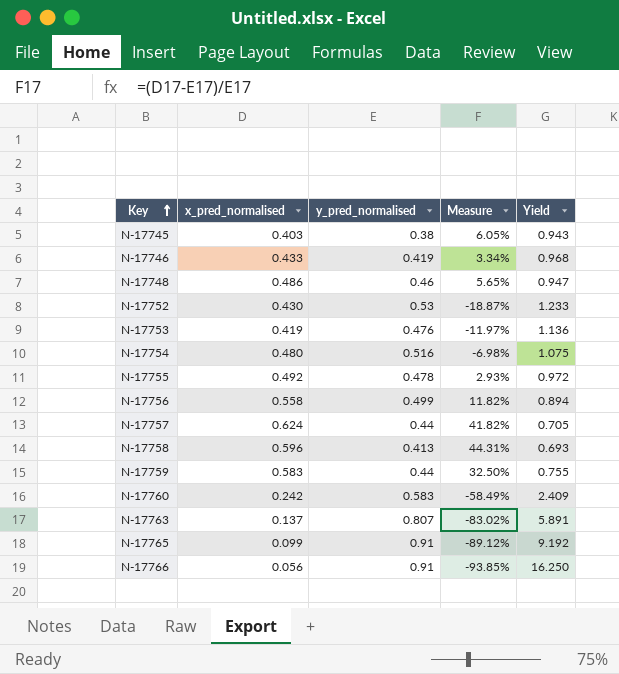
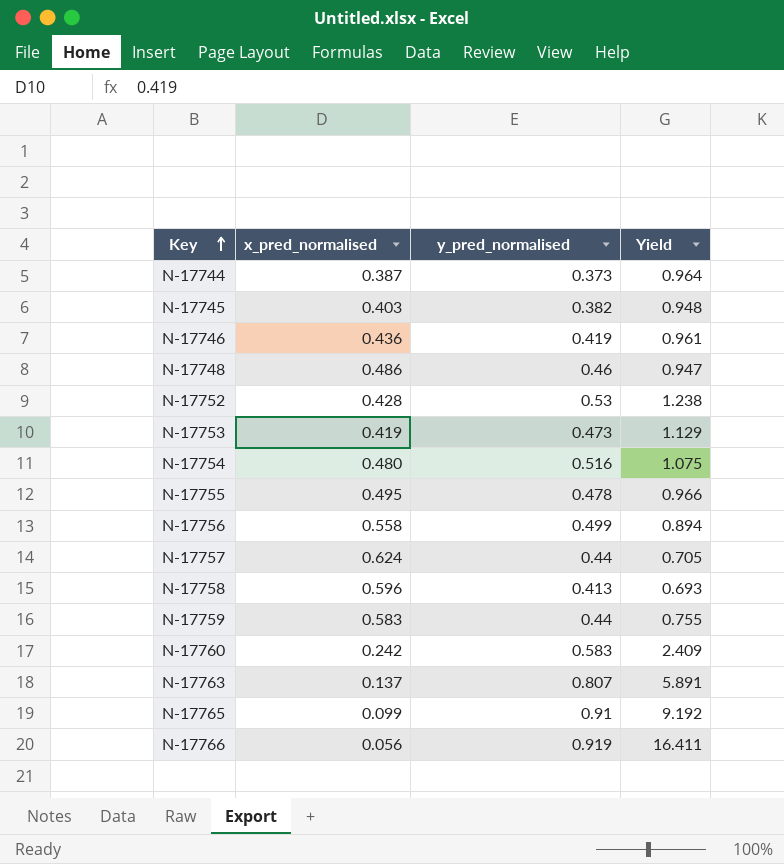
column Measure | formula: ([x_pred_normalised] - [y_pred_normalised]) / [y_pred_normalised] -> none
row N-17744: none -> 0.387 | 0.373 | 0.964
N-17745 | y_pred_normalised: 0.38 -> 0.382
N-17745 | Yield: 0.943 -> 0.948
N-17746 | x_pred_normalised: 0.433 -> 0.436
N-17746 | Yield: 0.968 -> 0.961
N-17752 | x_pred_normalised: 0.430 -> 0.428
N-17752 | Yield: 1.233 -> 1.238
N-17753 | y_pred_normalised: 0.476 -> 0.473
N-17753 | Yield: 1.136 -> 1.129
N-17755 | x_pred_normalised: 0.492 -> 0.495
N-17755 | Yield: 0.972 -> 0.966
N-17766 | y_pred_normalised: 0.91 -> 0.919
N-17766 | Yield: 16.250 -> 16.411

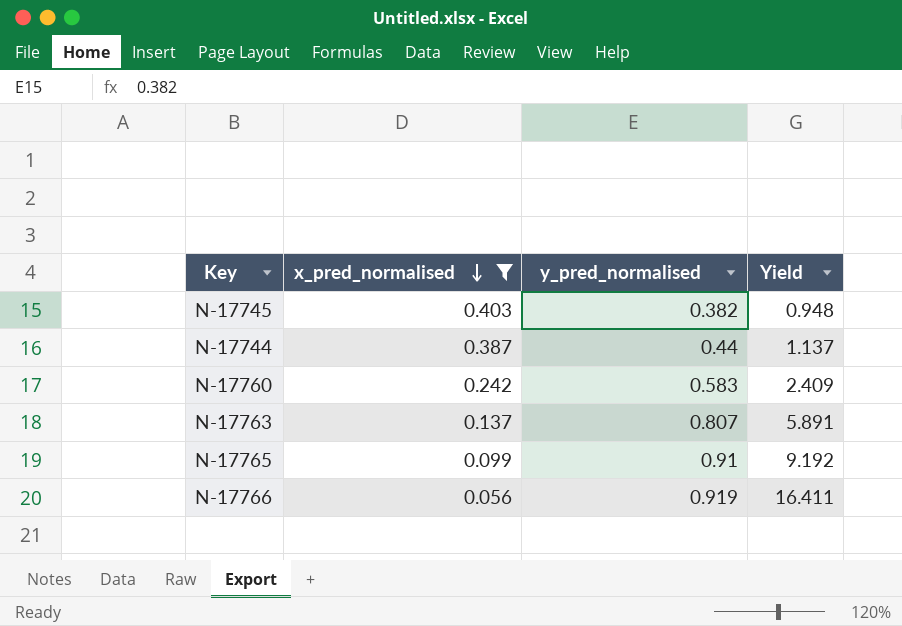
filter: none -> x_pred_normalised <= 0.403
row order: Key ascending -> x_pred_normalised descending
N-17744 | y_pred_normalised: 0.373 -> 0.44
N-17744 | Yield: 0.964 -> 1.137

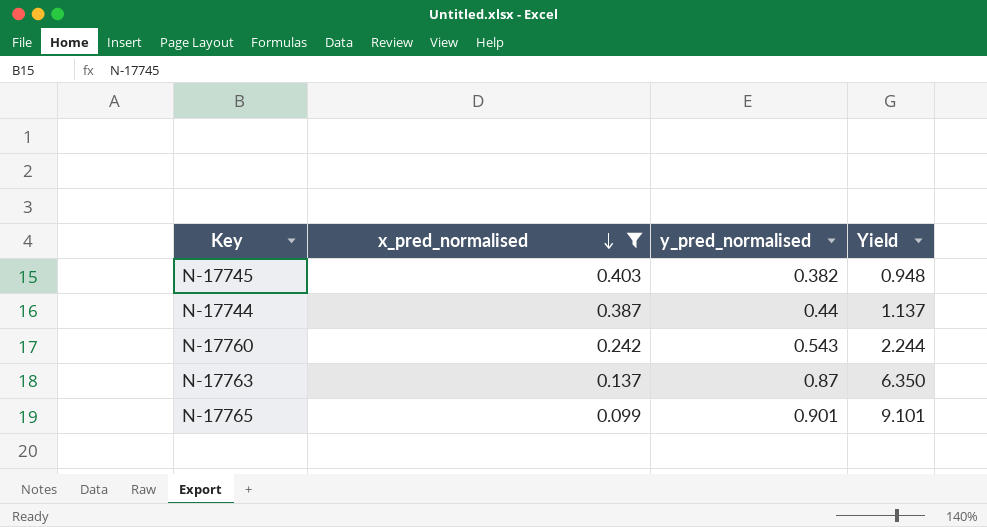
row N-17766: 0.056 | 0.919 | 16.411 -> none
N-17760 | y_pred_normalised: 0.583 -> 0.543
N-17760 | Yield: 2.409 -> 2.244
N-17763 | y_pred_normalised: 0.807 -> 0.87
N-17763 | Yield: 5.891 -> 6.350
N-17765 | y_pred_normalised: 0.91 -> 0.901
N-17765 | Yield: 9.192 -> 9.101

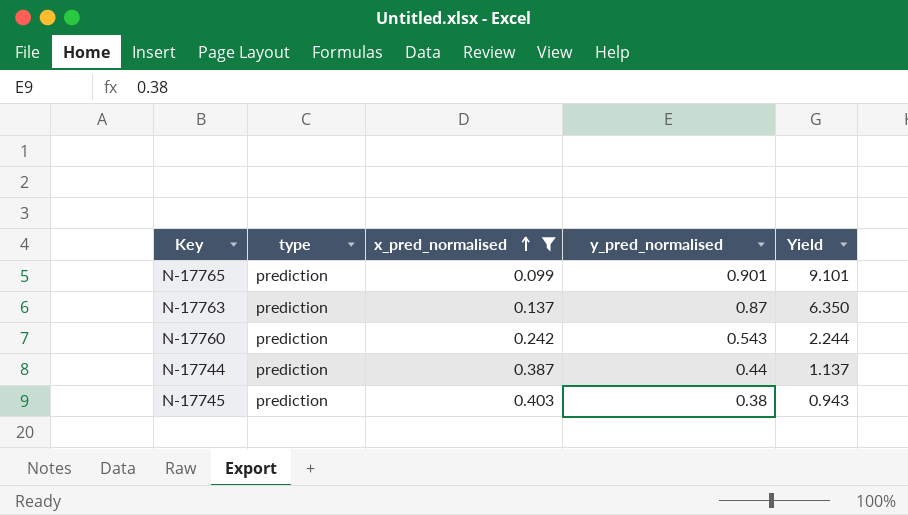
row order: x_pred_normalised descending -> x_pred_normalised ascending
column type | position: none -> 2
N-17745 | y_pred_normalised: 0.382 -> 0.38
N-17745 | Yield: 0.948 -> 0.943

